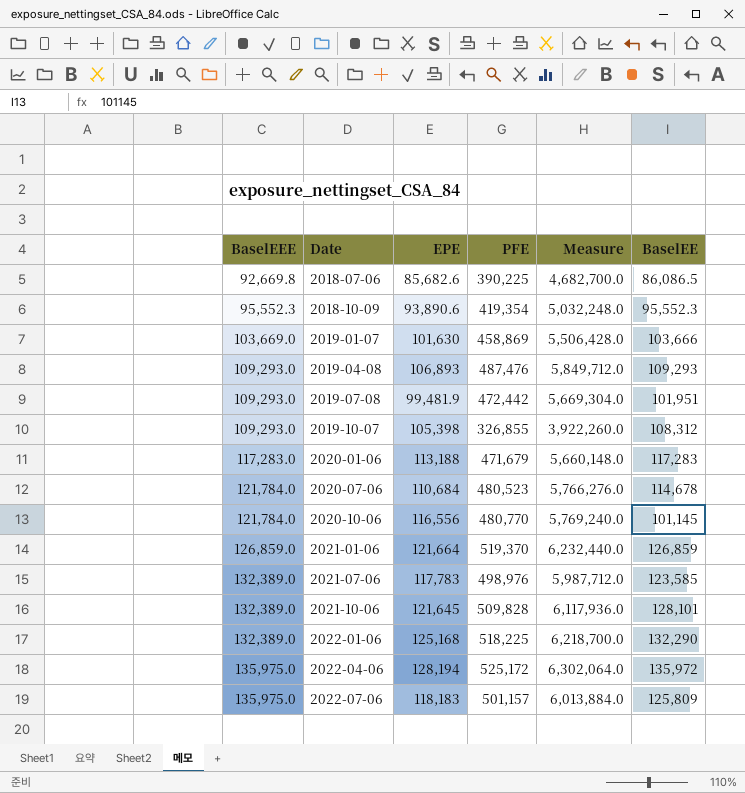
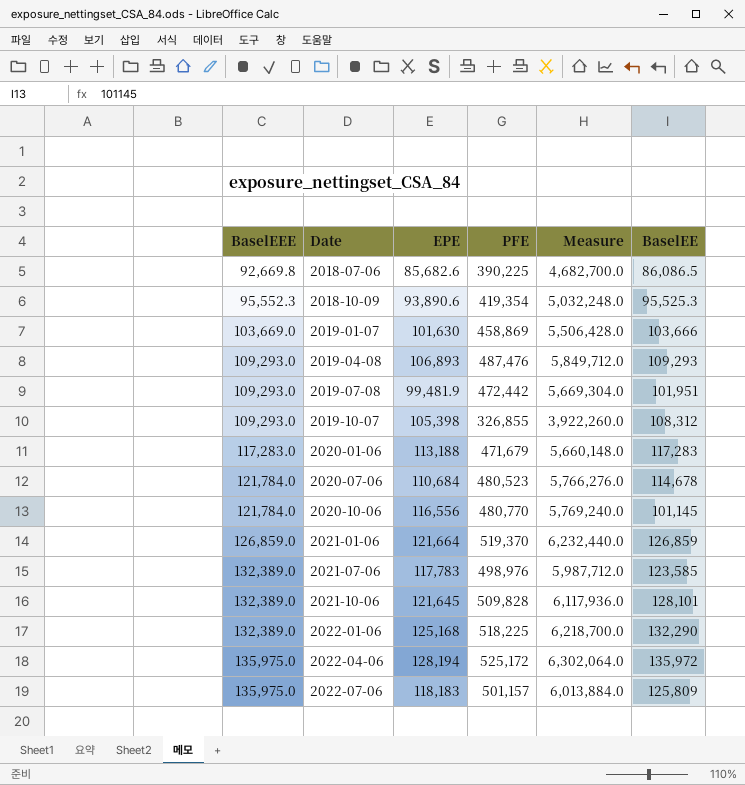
2018-10-09 | BaselEE: 95,552.3 -> 95,525.3

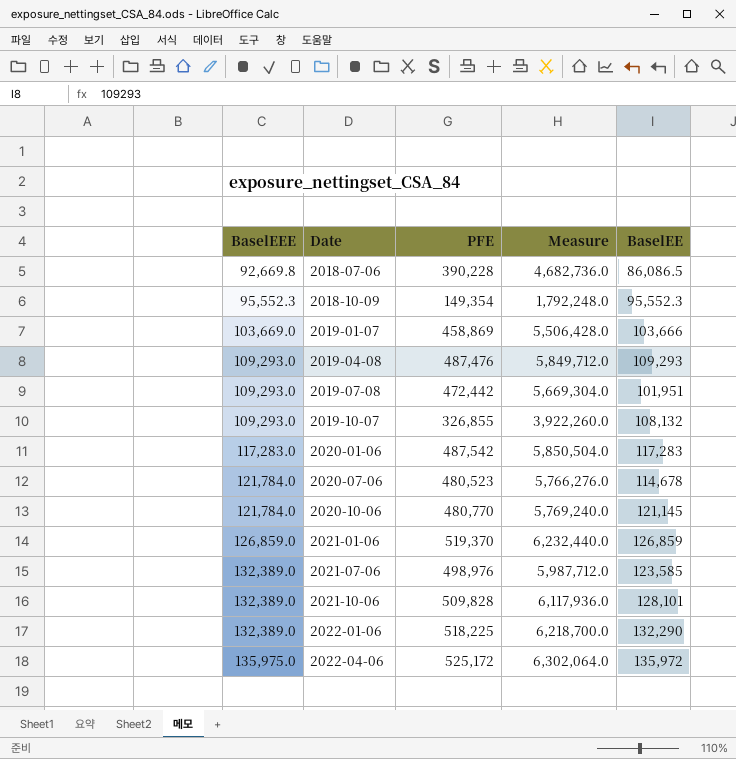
column EPE | position: 3 -> none
row 2022-07-06: 135,975.0 | 118,183 | 501,157 | 6,013,884.0 | 125,809 -> none
2018-07-06 | PFE: 390,225 -> 390,228
2018-07-06 | Measure: 4,682,700.0 -> 4,682,736.0
2018-10-09 | PFE: 419,354 -> 149,354
2018-10-09 | Measure: 5,032,248.0 -> 1,792,248.0
2018-10-09 | BaselEE: 95,525.3 -> 95,552.3
2019-10-07 | BaselEE: 108,312 -> 108,132
2020-01-06 | PFE: 471,679 -> 487,542
2020-01-06 | Measure: 5,660,148.0 -> 5,850,504.0
2020-10-06 | BaselEE: 101,145 -> 121,145

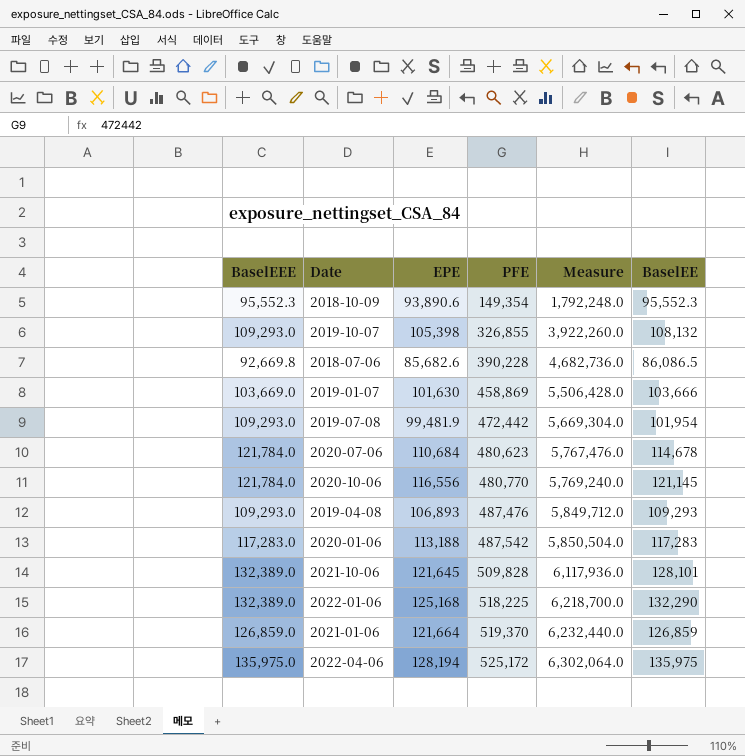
row order: BaselEEE ascending -> PFE ascending
column EPE | position: none -> 3
row 2021-07-06: 132,389.0 | 498,976 | 5,987,712.0 | 123,585 -> none
2019-07-08 | BaselEE: 101,951 -> 101,954
2020-07-06 | PFE: 480,523 -> 480,623
2020-07-06 | Measure: 5,766,276.0 -> 5,767,476.0
2022-04-06 | BaselEE: 135,972 -> 135,975

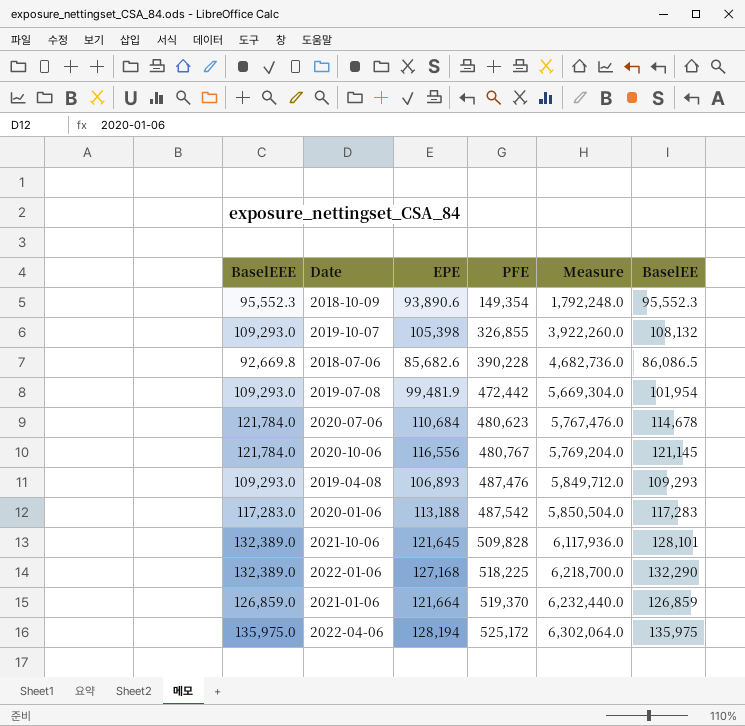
row 2019-01-07: 103,669.0 | 101,630 | 458,869 | 5,506,428.0 | 103,666 -> none
2020-10-06 | PFE: 480,770 -> 480,767
2020-10-06 | Measure: 5,769,240.0 -> 5,769,204.0
2022-01-06 | EPE: 125,168 -> 127,168

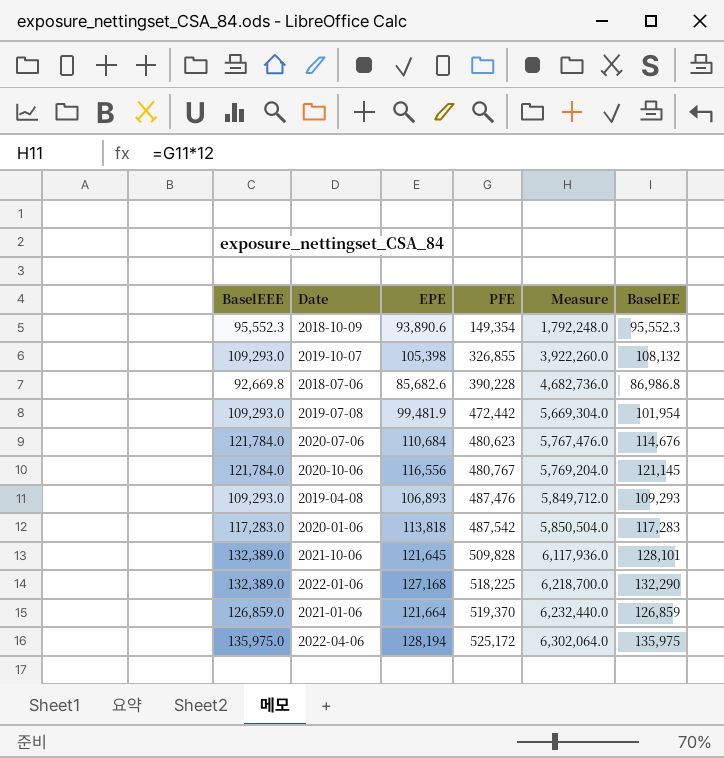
2018-07-06 | BaselEE: 86,086.5 -> 86,986.8
2020-07-06 | BaselEE: 114,678 -> 114,676
2020-01-06 | EPE: 113,188 -> 113,818

